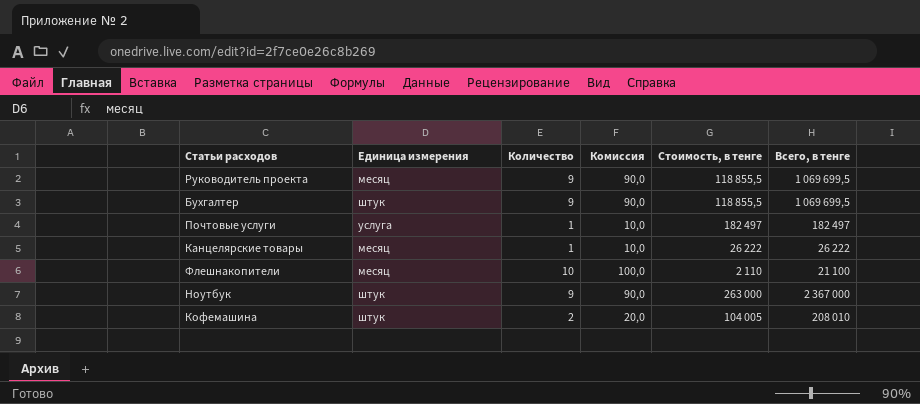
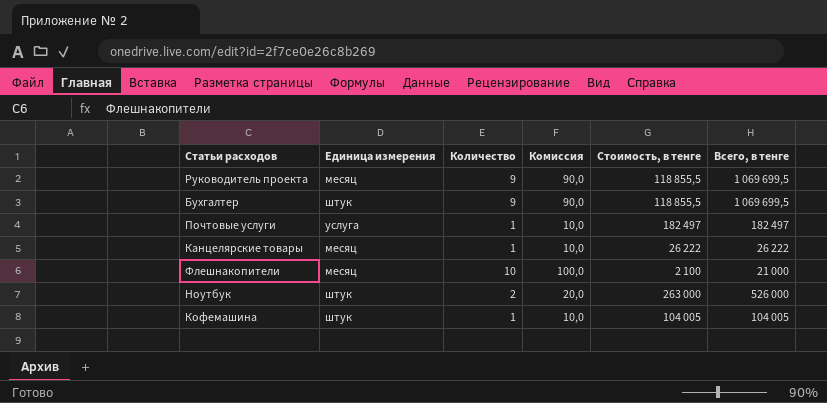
Флешнакопители | Стоимость, в тенге: 2 110 -> 2 100
Флешнакопители | Всего, в тенге: 21 100 -> 21 000
Ноутбук | Количество: 9 -> 2
Ноутбук | Комиссия: 90,0 -> 20,0
Ноутбук | Всего, в тенге: 2 367 000 -> 526 000
Кофемашина | Количество: 2 -> 1
Кофемашина | Комиссия: 20,0 -> 10,0
Кофемашина | Всего, в тенге: 208 010 -> 104 005

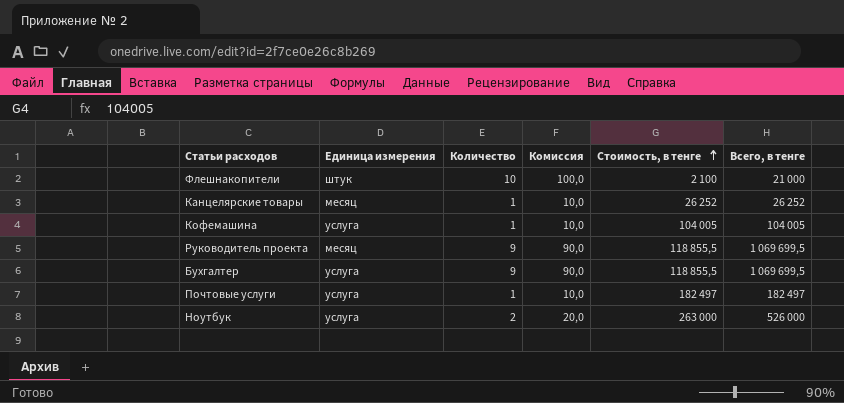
row order: none -> Стоимость, в тенге ascending
Флешнакопители | Единица измерения: месяц -> штук
Канцелярские товары | Стоимость, в тенге: 26 222 -> 26 252
Канцелярские товары | Всего, в тенге: 26 222 -> 26 252
Кофемашина | Единица измерения: штук -> услуга
Бухгалтер | Единица измерения: штук -> услуга
Ноутбук | Единица измерения: штук -> услуга

